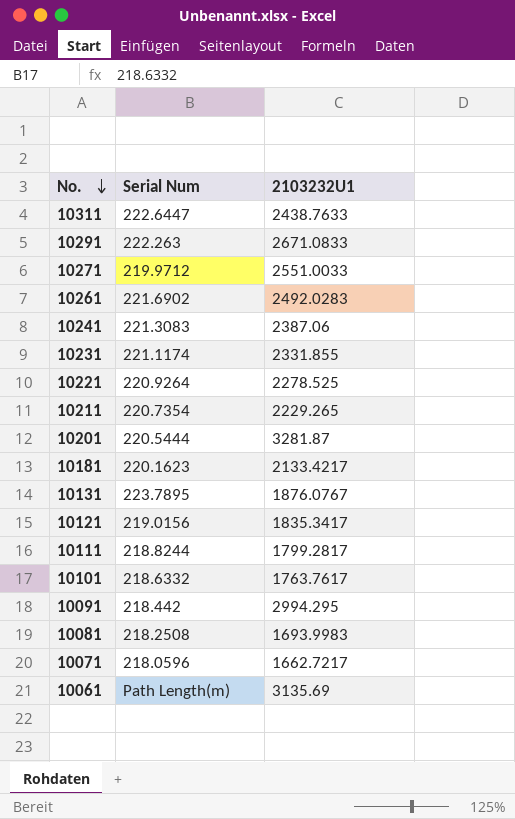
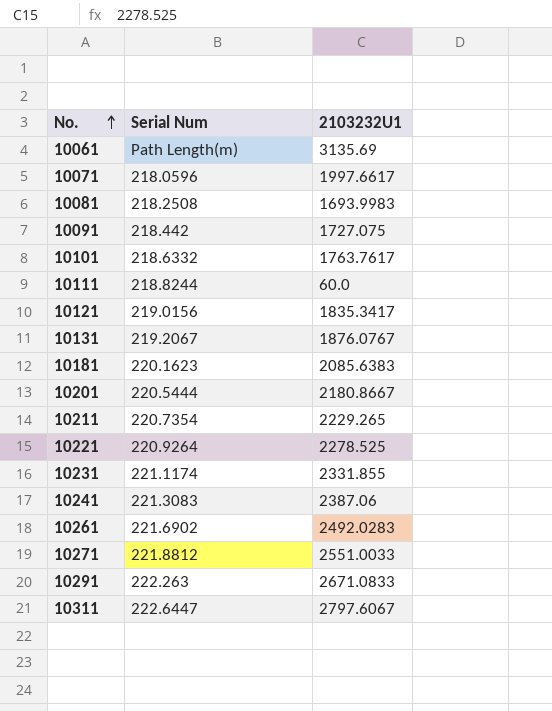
row order: No. descending -> No. ascending
10071 | 2103232U1: 1662.7217 -> 1997.6617
10091 | 2103232U1: 2994.295 -> 1727.075
10111 | 2103232U1: 1799.2817 -> 60.0
10131 | Serial Num: 223.7895 -> 219.2067
10181 | 2103232U1: 2133.4217 -> 2085.6383
10201 | 2103232U1: 3281.87 -> 2180.8667
10271 | Serial Num: 219.9712 -> 221.8812
10311 | 2103232U1: 2438.7633 -> 2797.6067

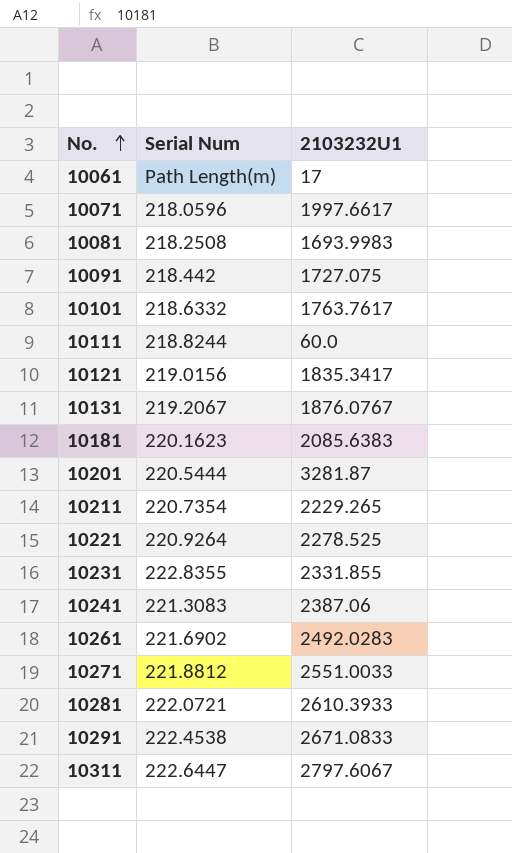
10061 | 2103232U1: 3135.69 -> 17
10201 | 2103232U1: 2180.8667 -> 3281.87
10231 | Serial Num: 221.1174 -> 222.8355
row 10281: none -> 222.0721 | 2610.3933
10291 | Serial Num: 222.263 -> 222.4538

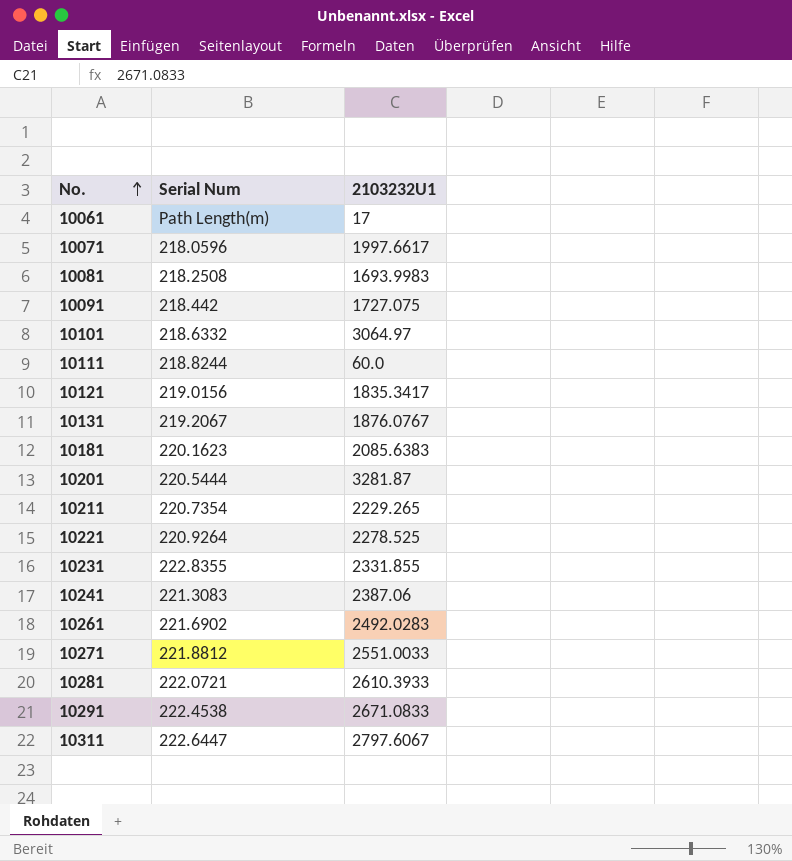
10101 | 2103232U1: 1763.7617 -> 3064.97

